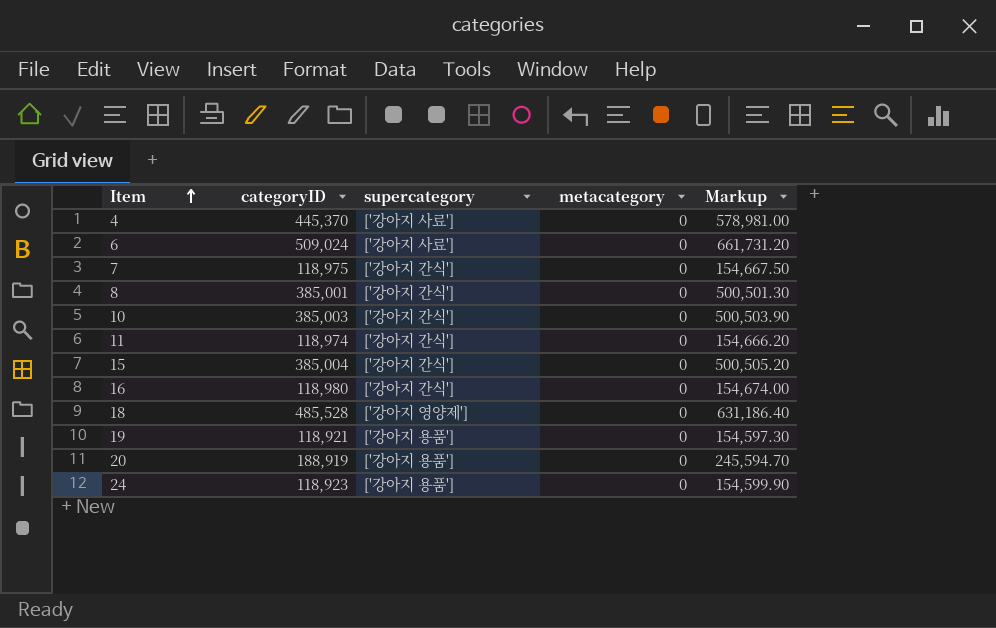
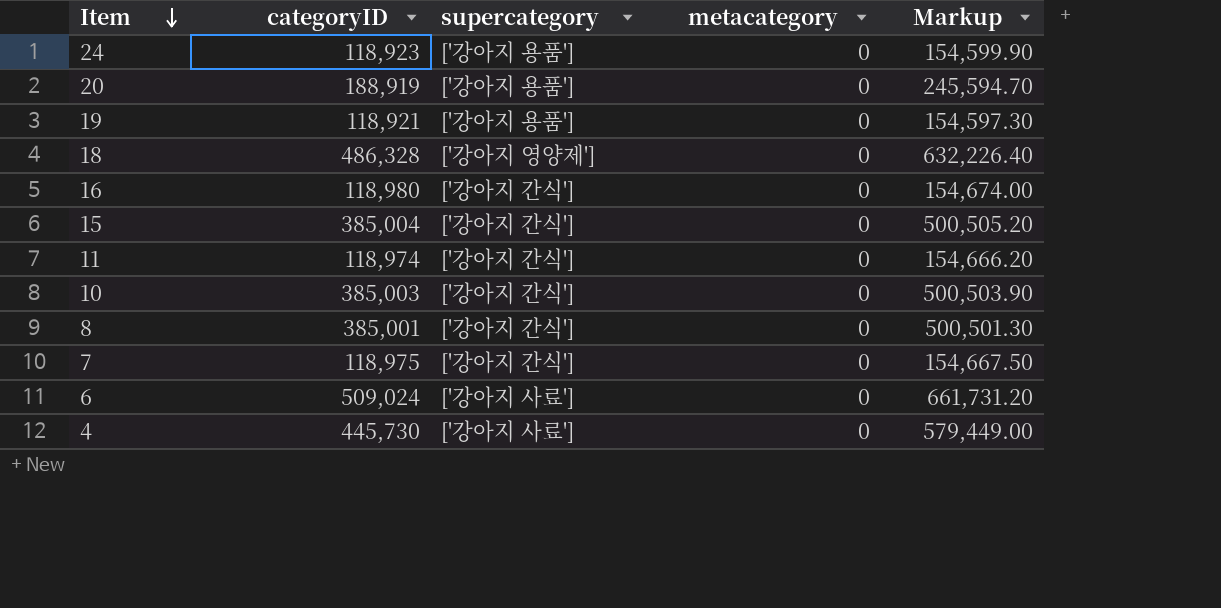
row order: Item ascending -> Item descending
18 | categoryID: 485,528 -> 486,328
18 | Markup: 631,186.40 -> 632,226.40
4 | categoryID: 445,370 -> 445,730
4 | Markup: 578,981.00 -> 579,449.00

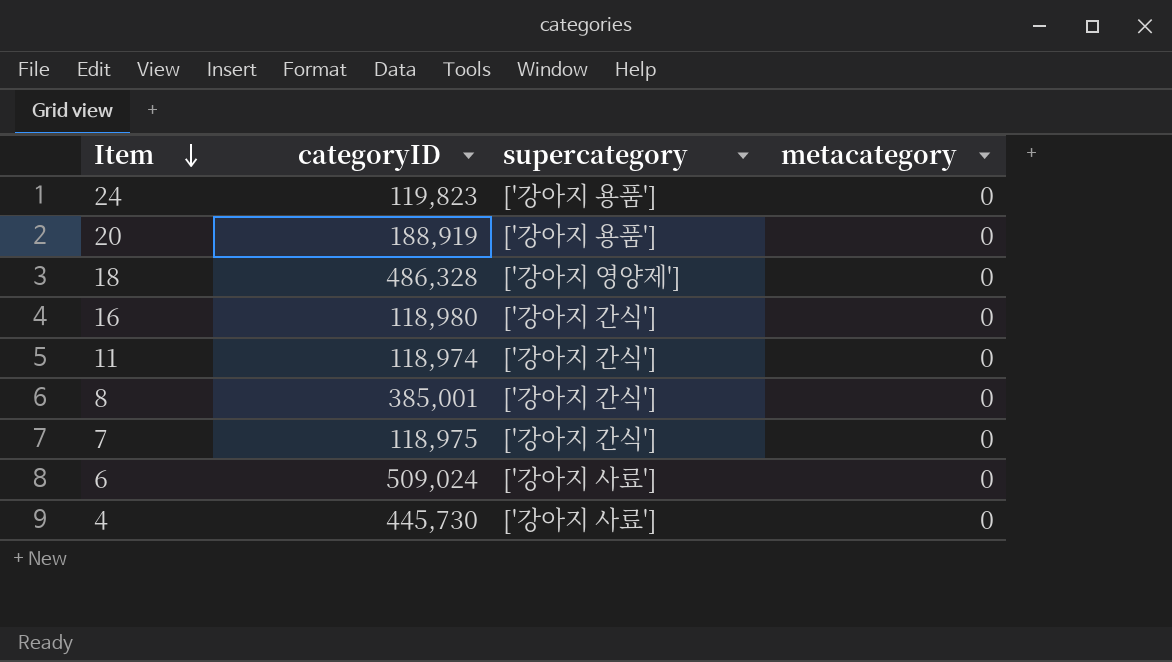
column Markup | formula: [categoryID] * 1.3 -> none
row 19: 118,921 | ['강아지 용품'] | 0 | 154,597.30 -> none
row 15: 385,004 | ['강아지 간식'] | 0 | 500,505.20 -> none
row 10: 385,003 | ['강아지 간식'] | 0 | 500,503.90 -> none
24 | categoryID: 118,923 -> 119,823

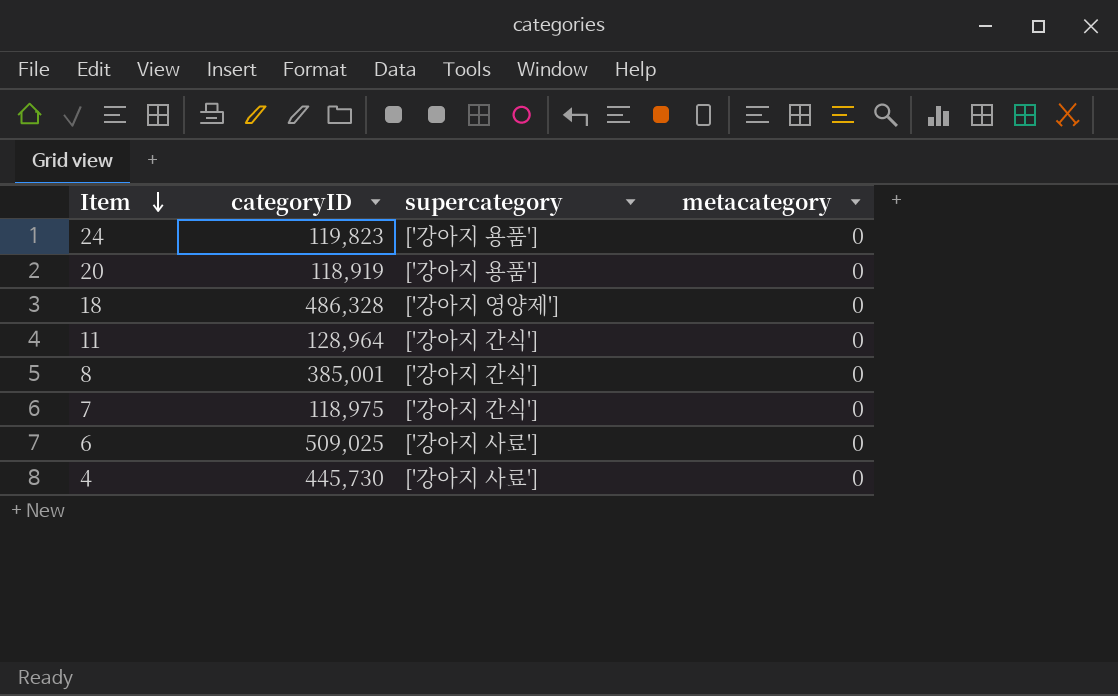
row 16: 118,980 | ['강아지 간식'] | 0 -> none
20 | categoryID: 188,919 -> 118,919
11 | categoryID: 118,974 -> 128,964
6 | categoryID: 509,024 -> 509,025

